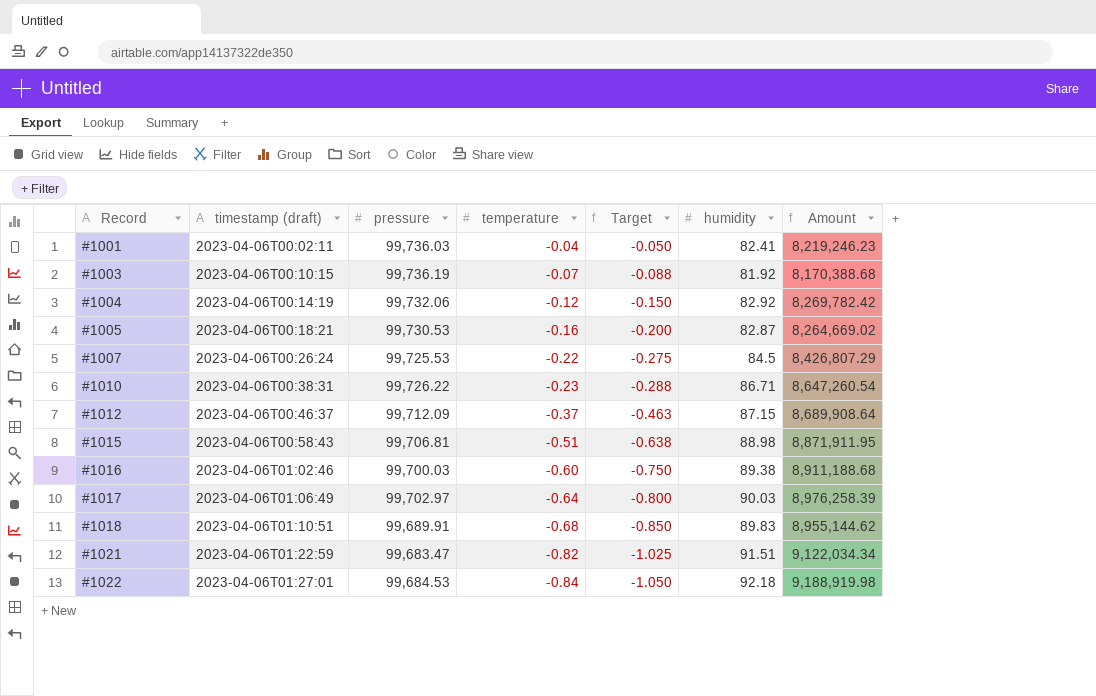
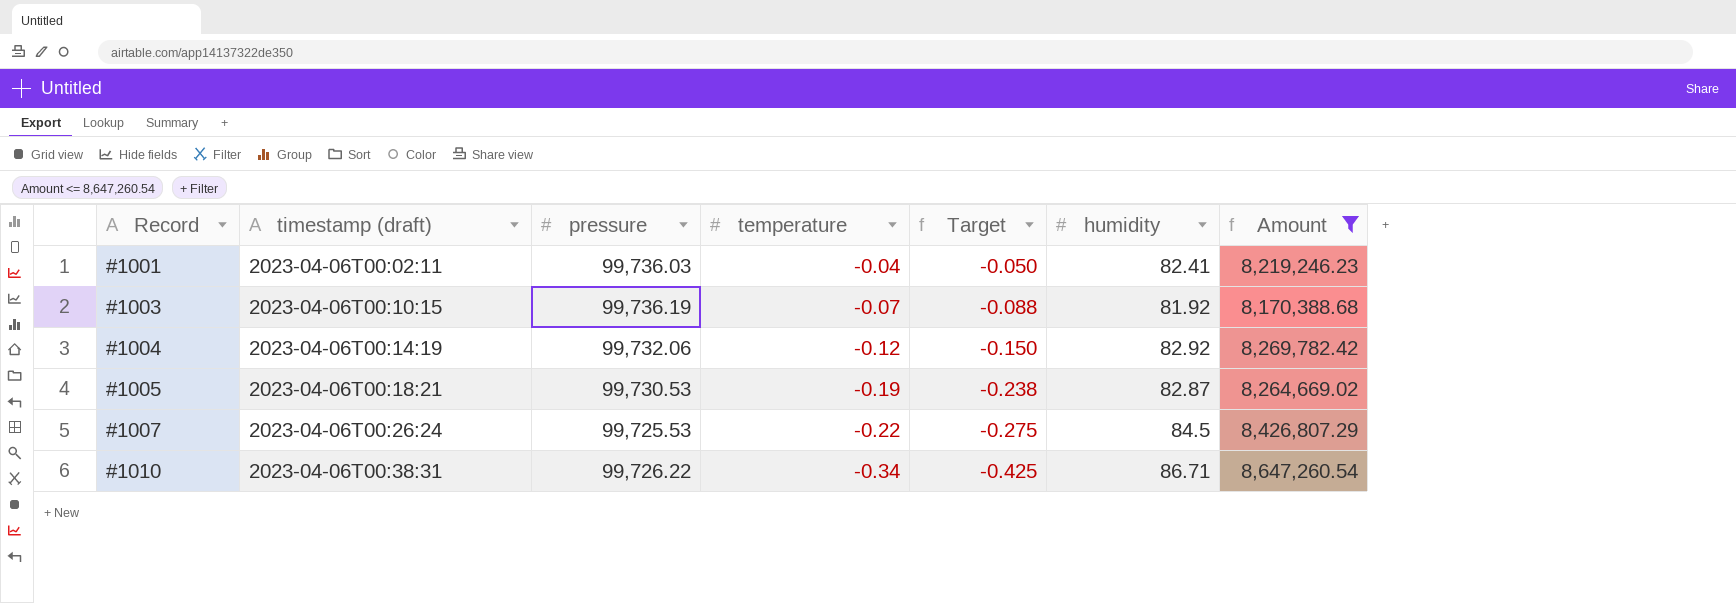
filter: none -> Amount <= 8,647,260.54
#1005 | temperature: -0.16 -> -0.19
#1005 | Target: -0.200 -> -0.238
#1010 | temperature: -0.23 -> -0.34
#1010 | Target: -0.288 -> -0.425

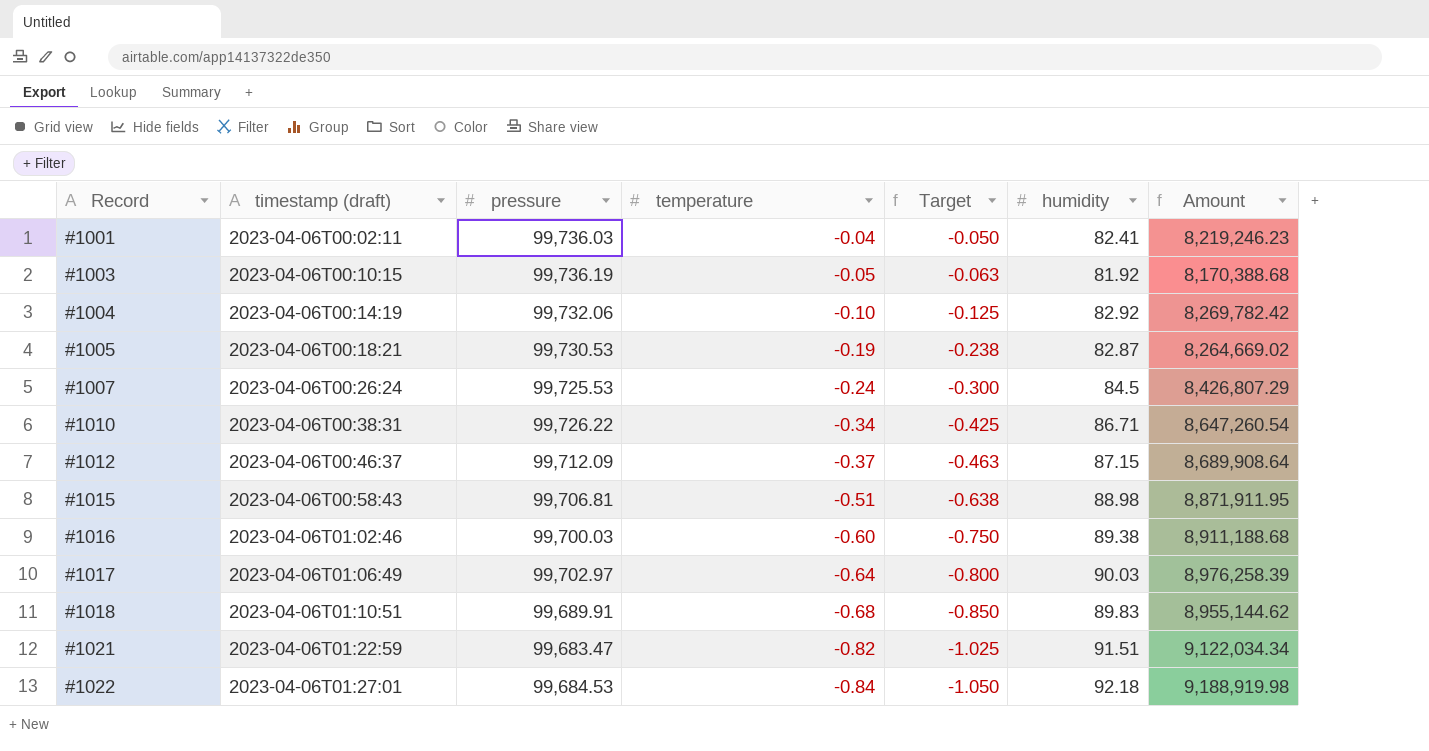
filter: Amount <= 8,647,260.54 -> none
#1003 | temperature: -0.07 -> -0.05
#1003 | Target: -0.088 -> -0.063
#1004 | temperature: -0.12 -> -0.10
#1004 | Target: -0.150 -> -0.125
#1007 | temperature: -0.22 -> -0.24
#1007 | Target: -0.275 -> -0.300

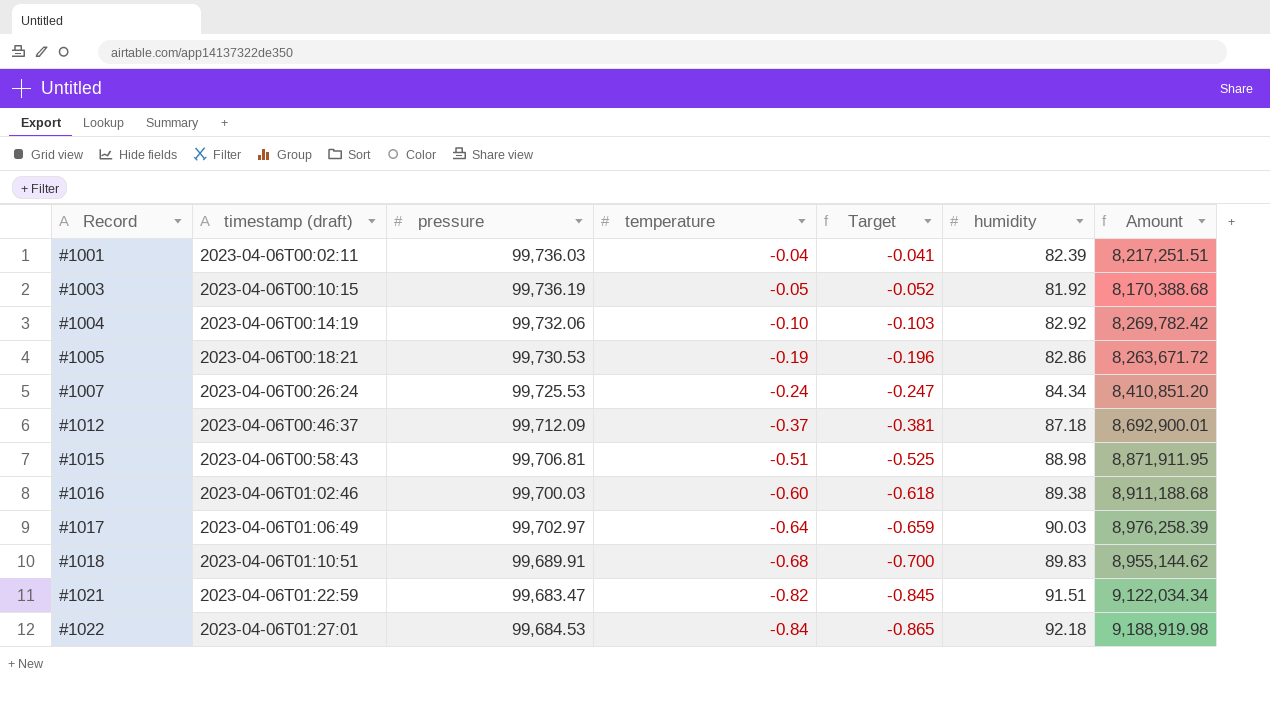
column Target | formula: [temperature] * 1.25 -> [temperature] * 1.03
row #1010: 2023-04-06T00:38:31 | 99,726.22 | -0.34 | -0.425 | 86.71 | 8,647,260.54 -> none
#1001 | humidity: 82.41 -> 82.39
#1001 | Amount: 8,219,246.23 -> 8,217,251.51
#1005 | humidity: 82.87 -> 82.86
#1005 | Amount: 8,264,669.02 -> 8,263,671.72
#1007 | humidity: 84.5 -> 84.34
#1007 | Amount: 8,426,807.29 -> 8,410,851.20
#1012 | humidity: 87.15 -> 87.18
#1012 | Amount: 8,689,908.64 -> 8,692,900.01

